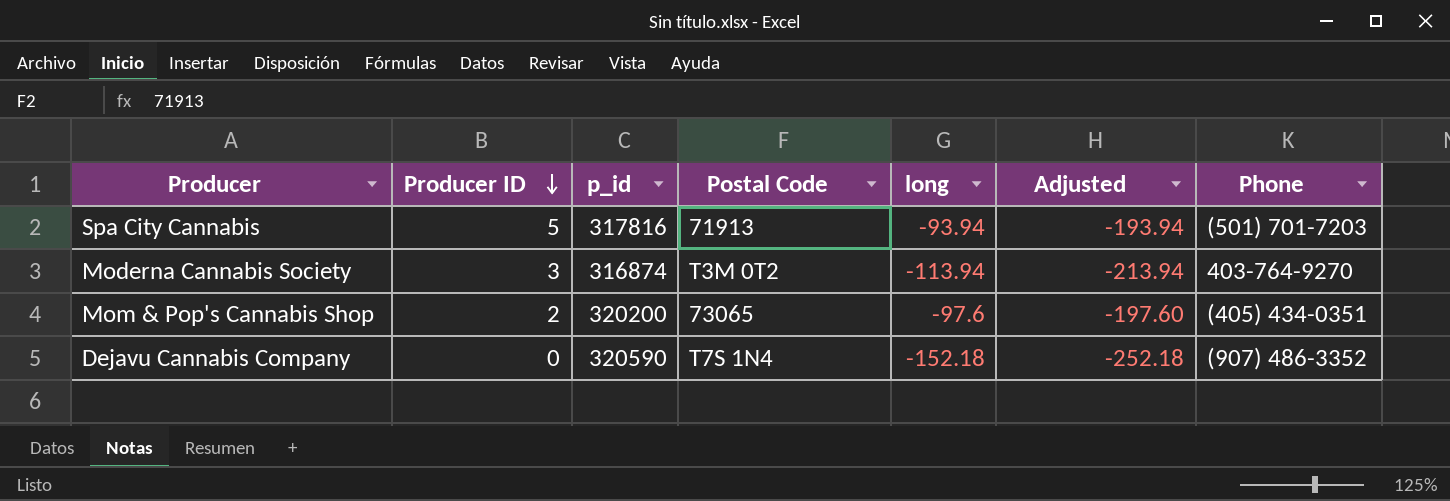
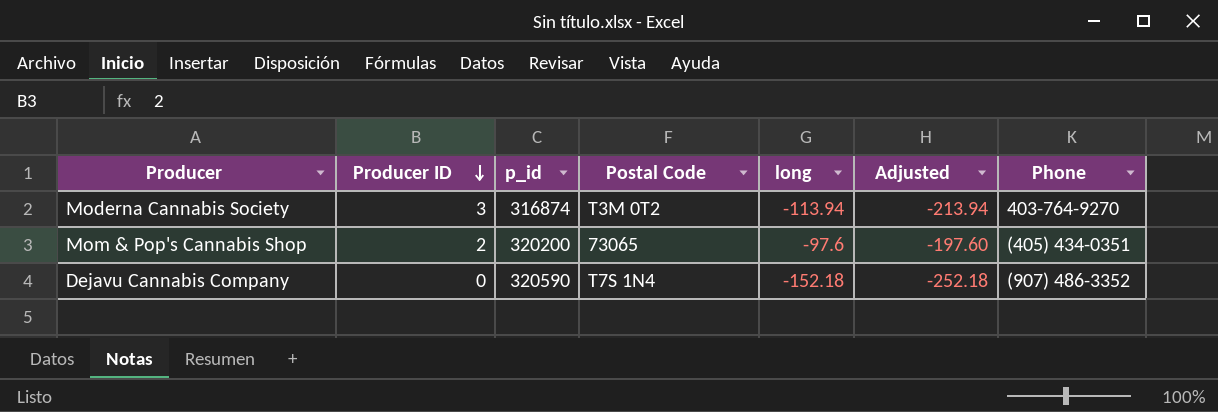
row Spa City Cannabis: 5 | 317816 | 71913 | -93.94 | -193.94 | (501) 701-7203 -> none

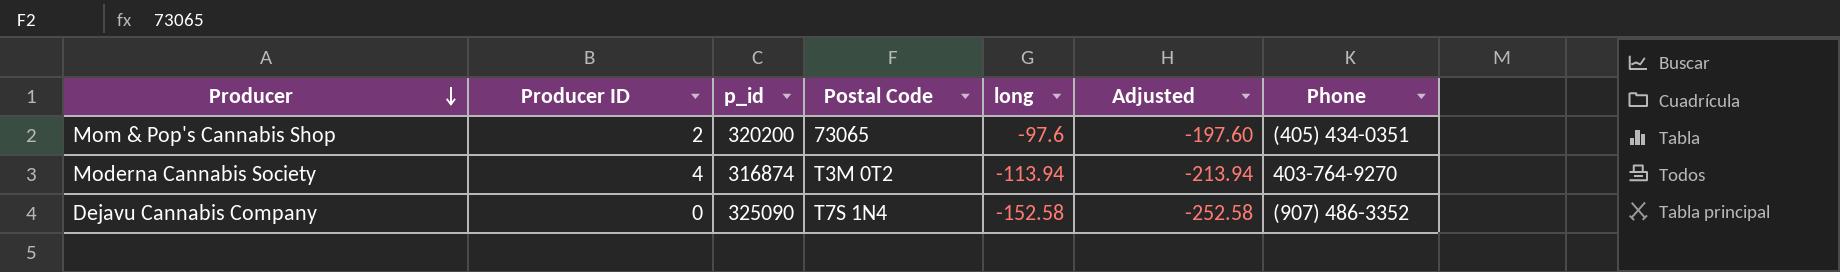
row order: Producer ID descending -> Producer descending
Moderna Cannabis Society | Producer ID: 3 -> 4
Dejavu Cannabis Company | p_id: 320590 -> 325090
Dejavu Cannabis Company | long: -152.18 -> -152.58
Dejavu Cannabis Company | Adjusted: -252.18 -> -252.58

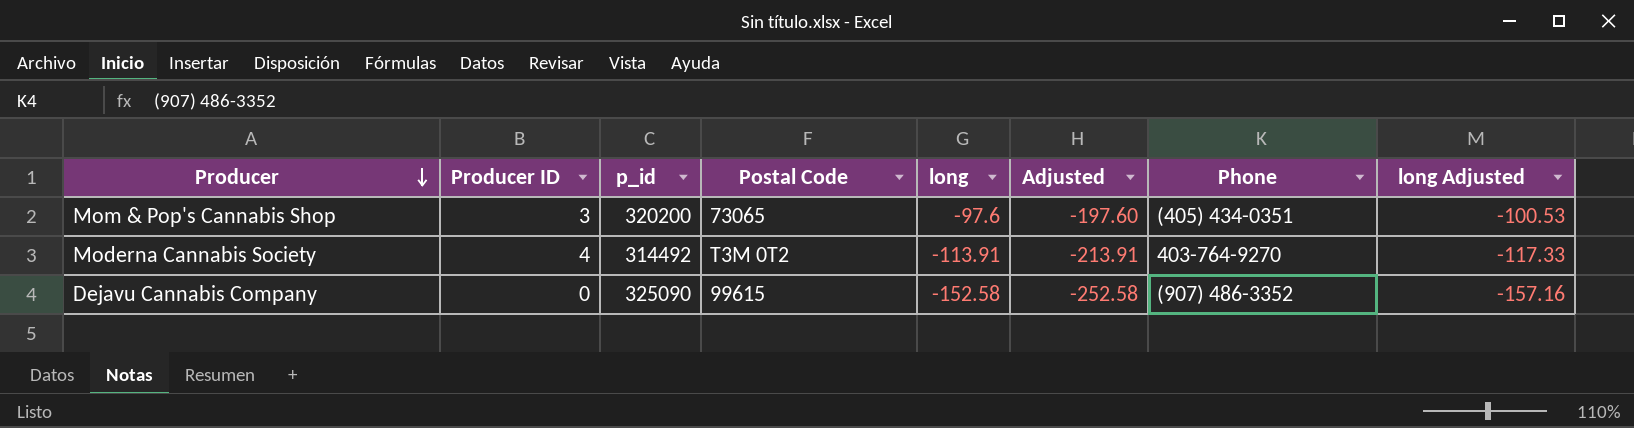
column long Adjusted | formula: none -> [long] * 1.03
Mom & Pop's Cannabis Shop | Producer ID: 2 -> 3
Moderna Cannabis Society | p_id: 316874 -> 314492
Moderna Cannabis Society | long: -113.94 -> -113.91
Moderna Cannabis Society | Adjusted: -213.94 -> -213.91
Dejavu Cannabis Company | Postal Code: T7S 1N4 -> 99615

